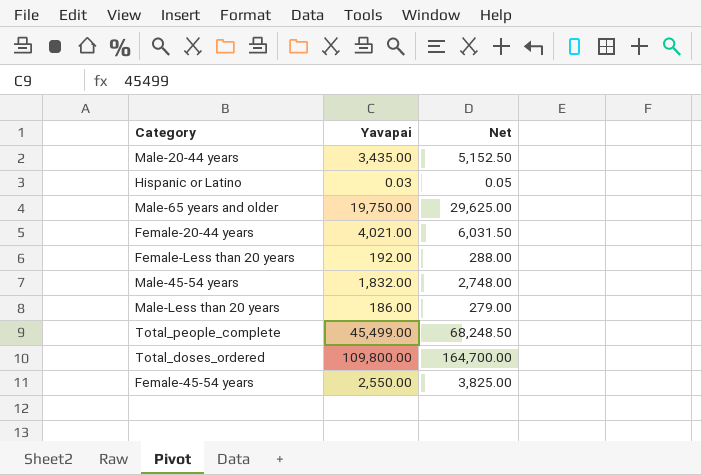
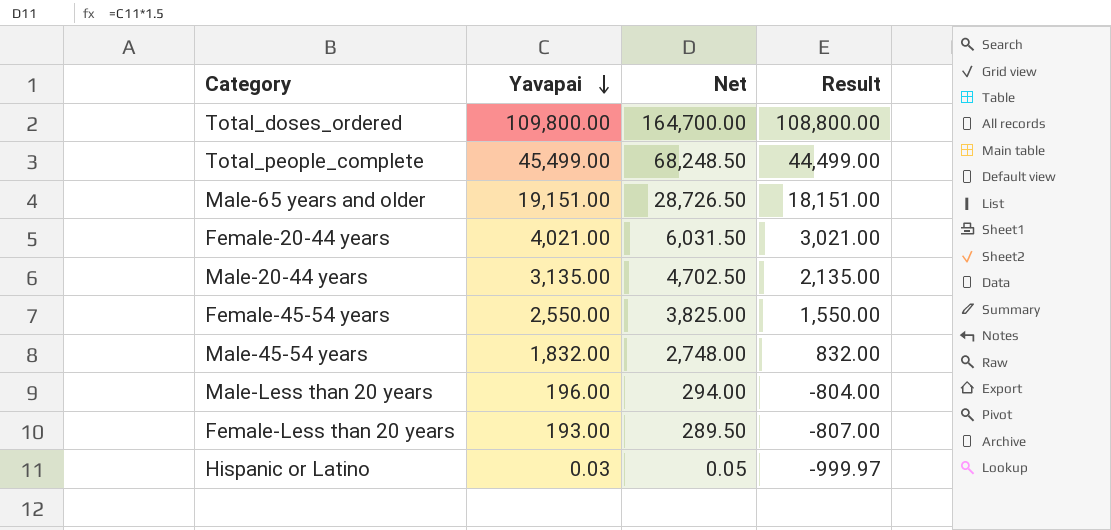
row order: none -> Yavapai descending
column Result | formula: none -> [Yavapai] - 1000
Male-65 years and older | Yavapai: 19,750.00 -> 19,151.00
Male-65 years and older | Net: 29,625.00 -> 28,726.50
Male-20-44 years | Yavapai: 3,435.00 -> 3,135.00
Male-20-44 years | Net: 5,152.50 -> 4,702.50
Male-Less than 20 years | Yavapai: 186.00 -> 196.00
Male-Less than 20 years | Net: 279.00 -> 294.00
Female-Less than 20 years | Yavapai: 192.00 -> 193.00
Female-Less than 20 years | Net: 288.00 -> 289.50

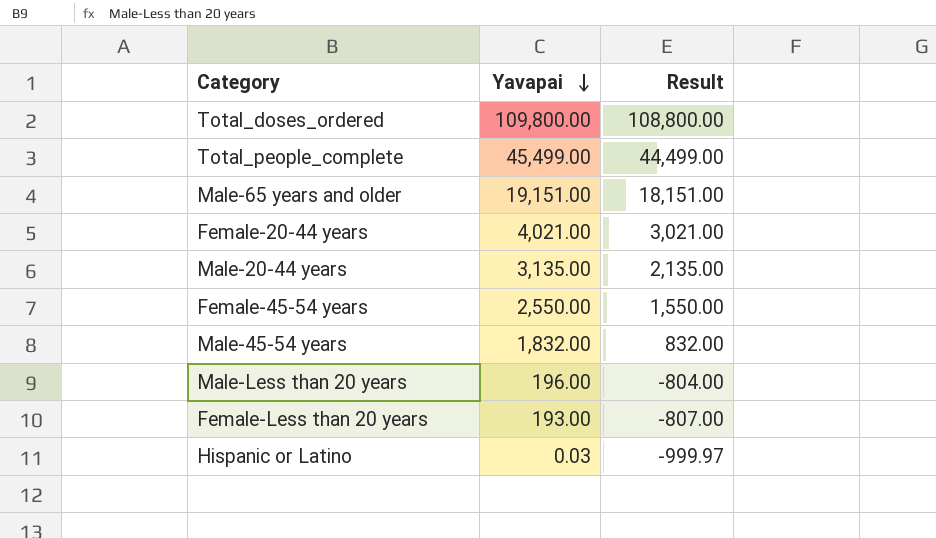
column Net | formula: [Yavapai] * 1.5 -> none

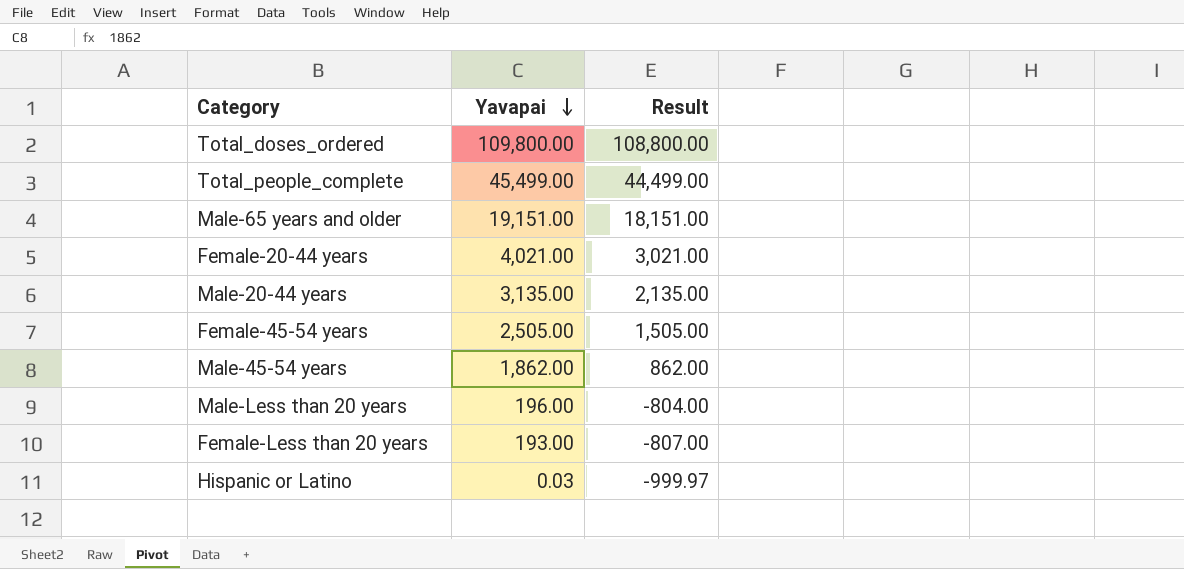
Female-45-54 years | Yavapai: 2,550.00 -> 2,505.00
Female-45-54 years | Result: 1,550.00 -> 1,505.00
Male-45-54 years | Yavapai: 1,832.00 -> 1,862.00
Male-45-54 years | Result: 832.00 -> 862.00

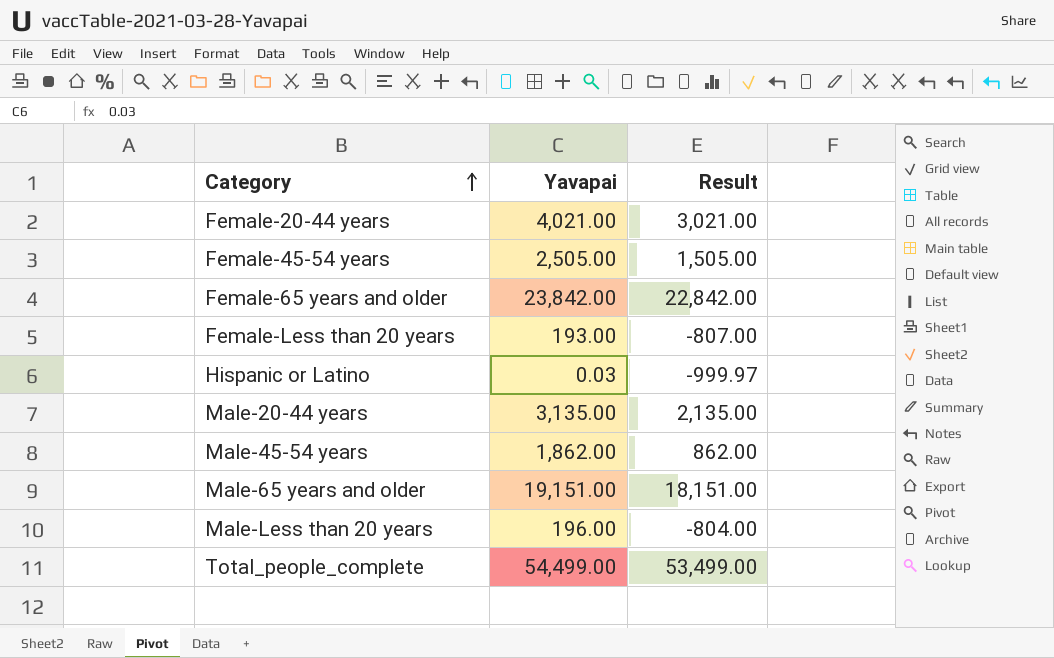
row order: Yavapai descending -> Category ascending
row Total_doses_ordered: 109,800.00 | 108,800.00 -> none
row Female-65 years and older: none -> 23,842.00 | 22,842.00
Total_people_complete | Yavapai: 45,499.00 -> 54,499.00
Total_people_complete | Result: 44,499.00 -> 53,499.00

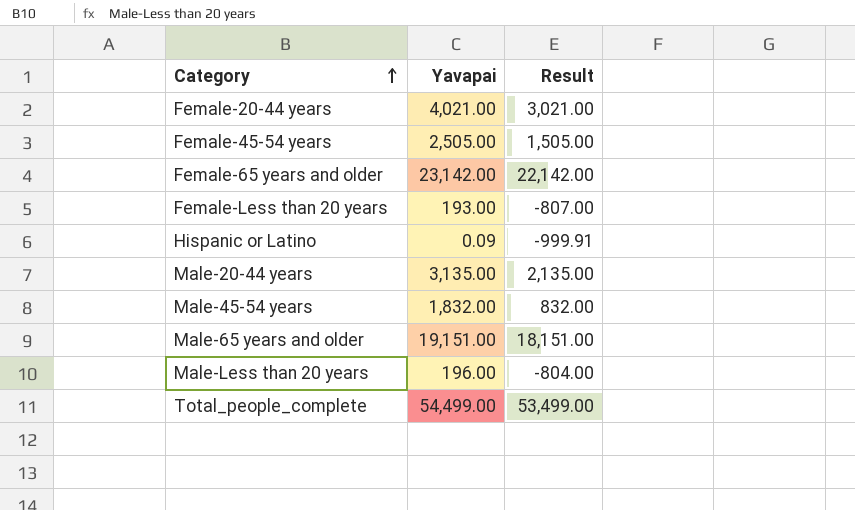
Female-65 years and older | Yavapai: 23,842.00 -> 23,142.00
Female-65 years and older | Result: 22,842.00 -> 22,142.00
Hispanic or Latino | Yavapai: 0.03 -> 0.09
Hispanic or Latino | Result: -999.97 -> -999.91
Male-45-54 years | Yavapai: 1,862.00 -> 1,832.00
Male-45-54 years | Result: 862.00 -> 832.00

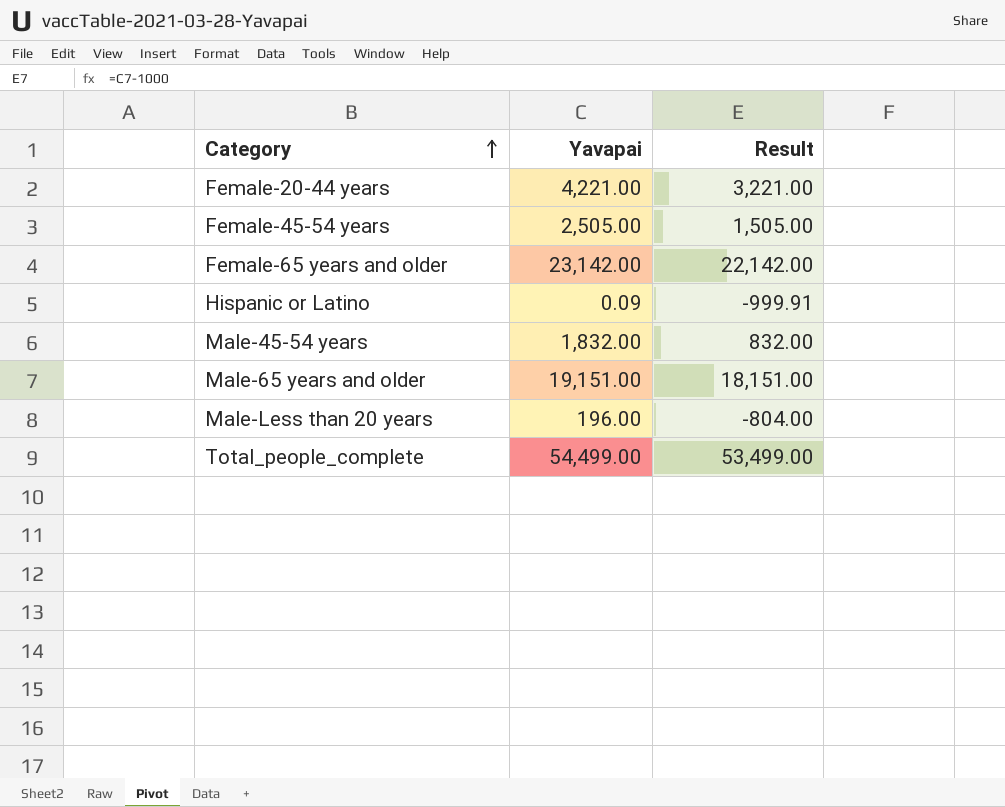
row Female-Less than 20 years: 193.00 | -807.00 -> none
row Male-20-44 years: 3,135.00 | 2,135.00 -> none
Female-20-44 years | Yavapai: 4,021.00 -> 4,221.00
Female-20-44 years | Result: 3,021.00 -> 3,221.00

